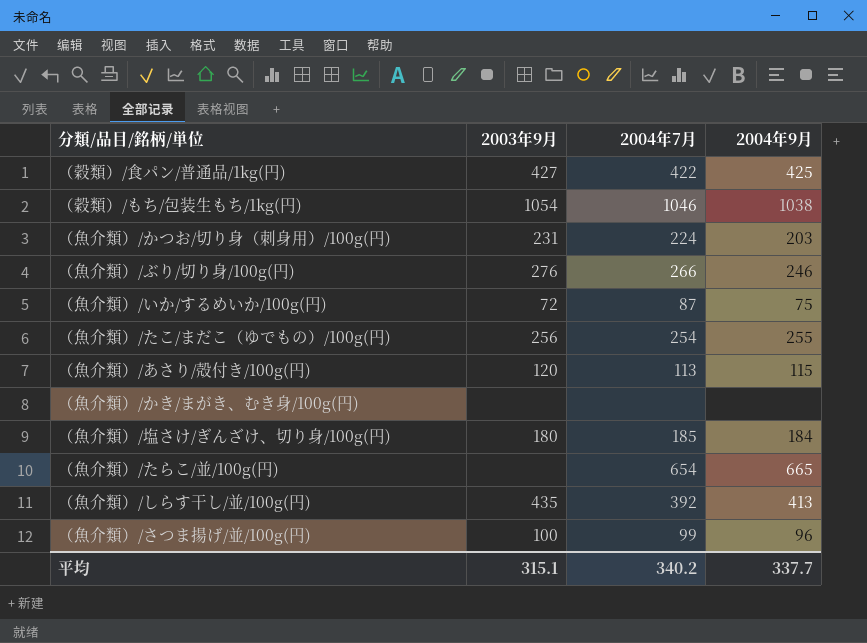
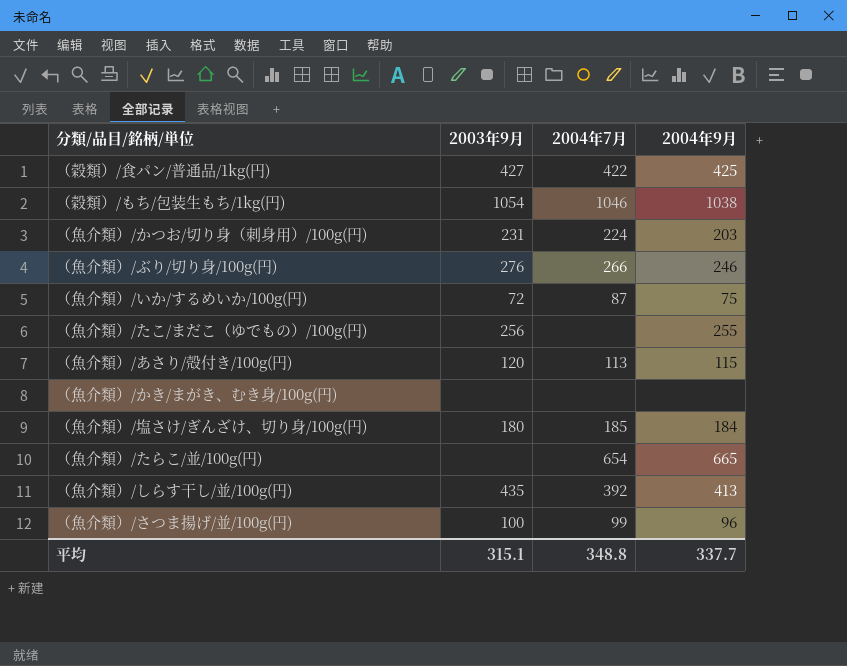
（魚介類）/たこ/まだこ（ゆでもの）/100g(円) | 2004年7月: 254 -> none
平均 | 2004年7月: 340.2 -> 348.8

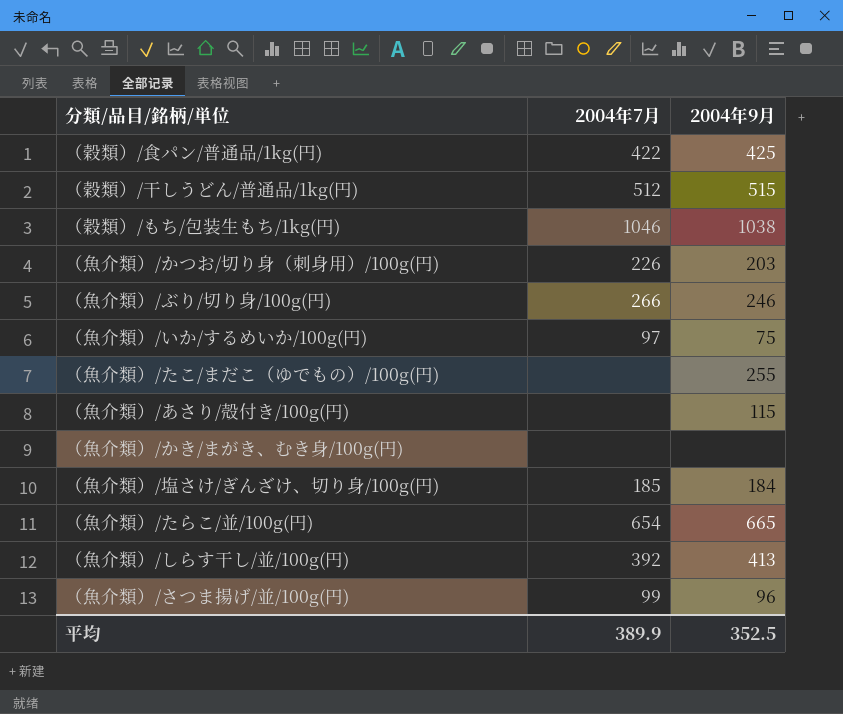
column 2003年9月 | position: 2 -> none
row （穀類）/干しうどん/普通品/1kg(円): none -> 512 | 515
（魚介類）/かつお/切り身（刺身用）/100g(円) | 2004年7月: 224 -> 226
（魚介類）/いか/するめいか/100g(円) | 2004年7月: 87 -> 97
（魚介類）/あさり/殻付き/100g(円) | 2004年7月: 113 -> none
平均 | 2004年7月: 348.8 -> 389.9
平均 | 2004年9月: 337.7 -> 352.5

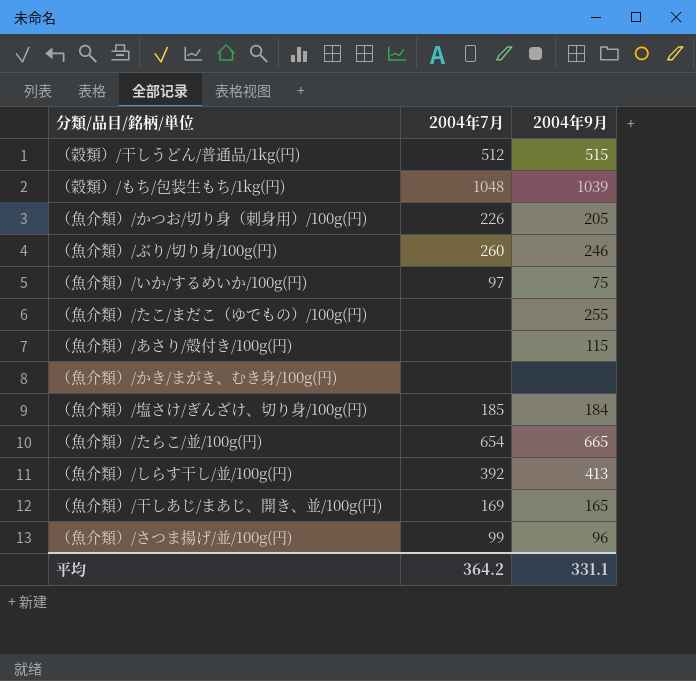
row （穀類）/食パン/普通品/1kg(円): 422 | 425 -> none
（穀類）/もち/包装生もち/1kg(円) | 2004年7月: 1046 -> 1048
（穀類）/もち/包装生もち/1kg(円) | 2004年9月: 1038 -> 1039
（魚介類）/かつお/切り身（刺身用）/100g(円) | 2004年9月: 203 -> 205
（魚介類）/ぶり/切り身/100g(円) | 2004年7月: 266 -> 260
row （魚介類）/干しあじ/まあじ、開き、並/100g(円): none -> 169 | 165
平均 | 2004年7月: 389.9 -> 364.2
平均 | 2004年9月: 352.5 -> 331.1

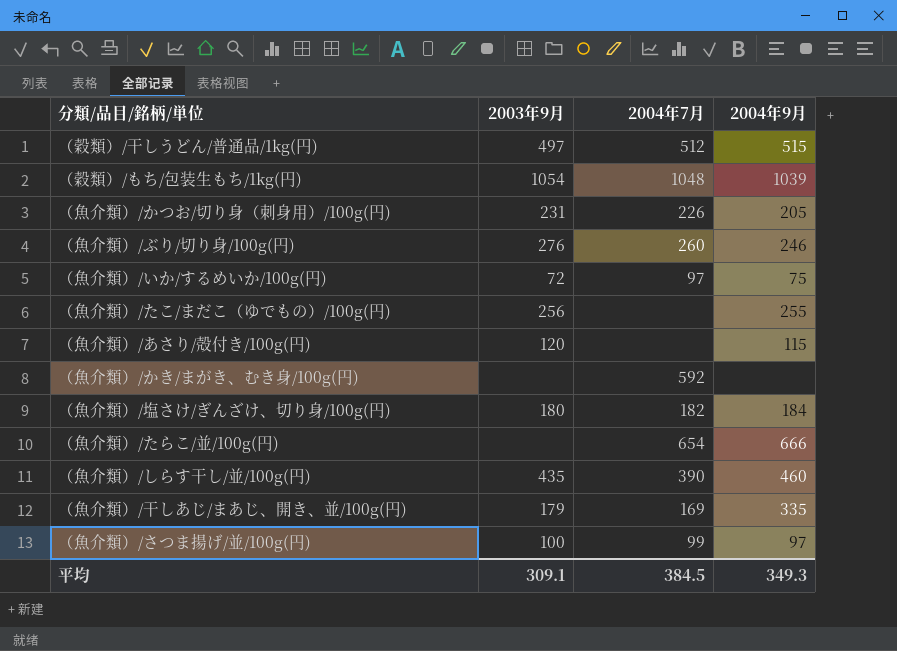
column 2003年9月 | position: none -> 2
（魚介類）/かき/まがき、むき身/100g(円) | 2004年7月: none -> 592
（魚介類）/塩さけ/ぎんざけ、切り身/100g(円) | 2004年7月: 185 -> 182
（魚介類）/たらこ/並/100g(円) | 2004年9月: 665 -> 666
（魚介類）/しらす干し/並/100g(円) | 2004年7月: 392 -> 390
（魚介類）/しらす干し/並/100g(円) | 2004年9月: 413 -> 460
（魚介類）/干しあじ/まあじ、開き、並/100g(円) | 2004年9月: 165 -> 335
（魚介類）/さつま揚げ/並/100g(円) | 2004年9月: 96 -> 97
平均 | 2004年7月: 364.2 -> 384.5
平均 | 2004年9月: 331.1 -> 349.3

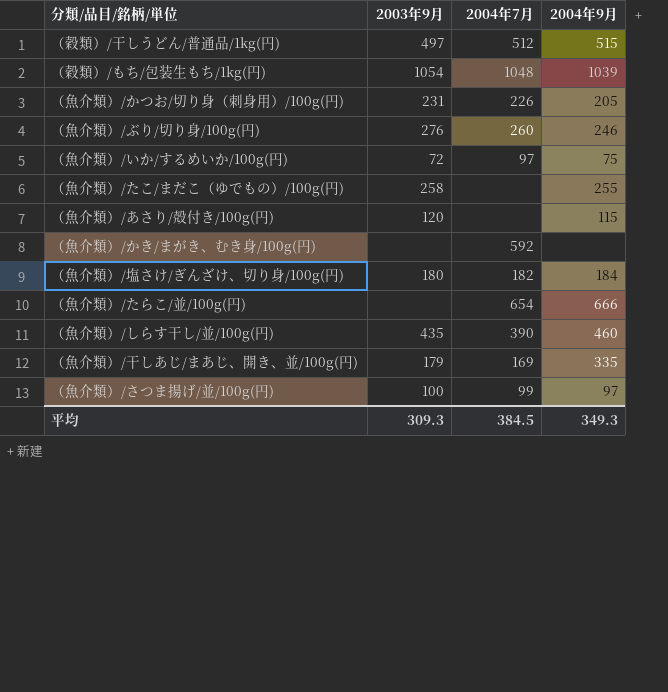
（魚介類）/たこ/まだこ（ゆでもの）/100g(円) | 2003年9月: 256 -> 258
平均 | 2003年9月: 309.1 -> 309.3

